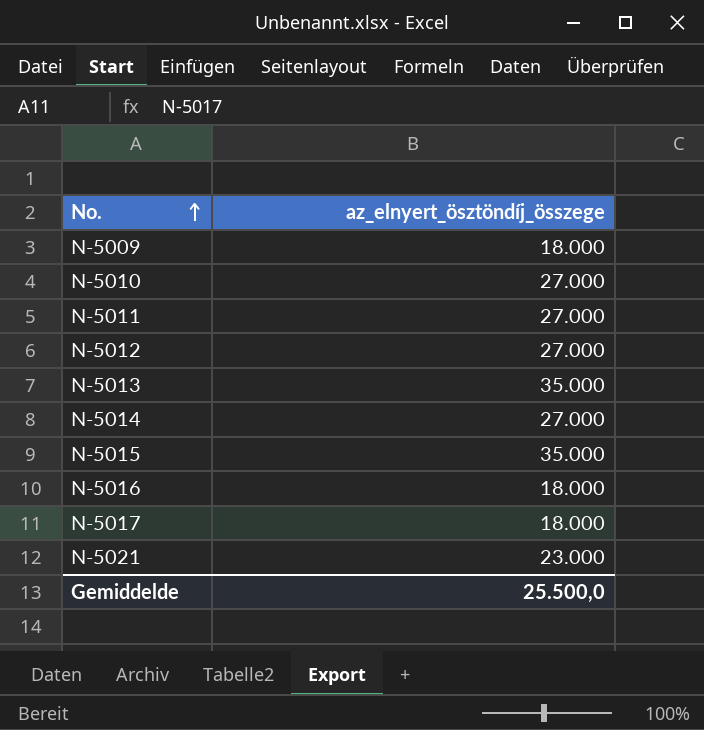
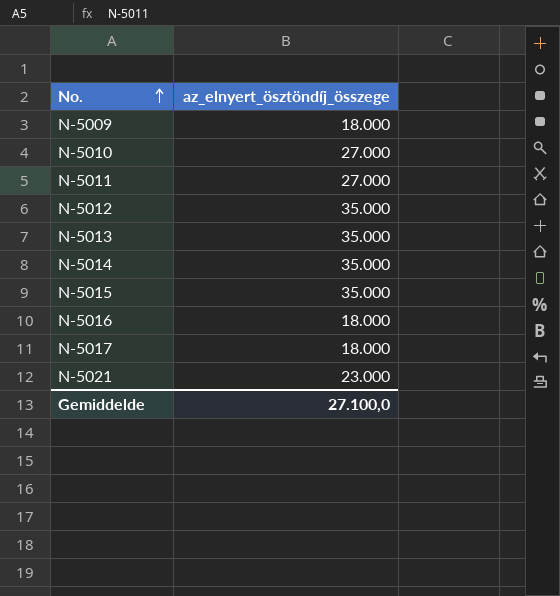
N-5012 | az_elnyert_ösztöndíj_összege: 27.000 -> 35.000
N-5014 | az_elnyert_ösztöndíj_összege: 27.000 -> 35.000
Gemiddelde | az_elnyert_ösztöndíj_összege: 25.500,0 -> 27.100,0

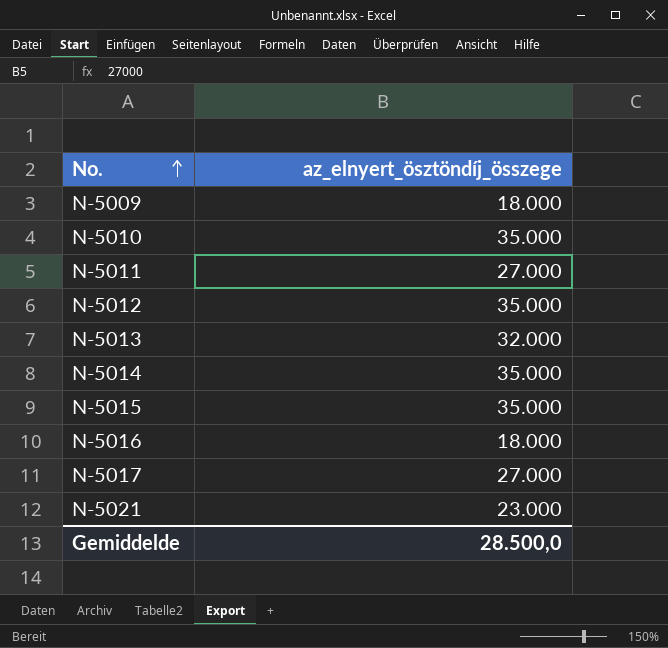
N-5010 | az_elnyert_ösztöndíj_összege: 27.000 -> 35.000
N-5013 | az_elnyert_ösztöndíj_összege: 35.000 -> 32.000
N-5017 | az_elnyert_ösztöndíj_összege: 18.000 -> 27.000
Gemiddelde | az_elnyert_ösztöndíj_összege: 27.100,0 -> 28.500,0

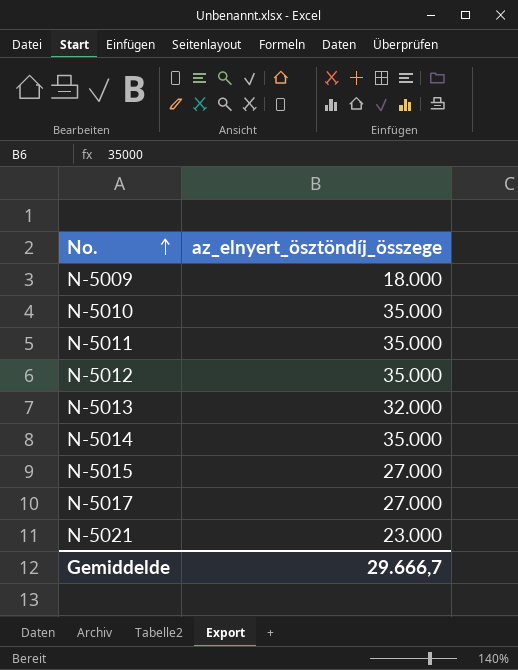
row N-5016: 18.000 -> none
N-5011 | az_elnyert_ösztöndíj_összege: 27.000 -> 35.000
N-5015 | az_elnyert_ösztöndíj_összege: 35.000 -> 27.000
Gemiddelde | az_elnyert_ösztöndíj_összege: 28.500,0 -> 29.666,7

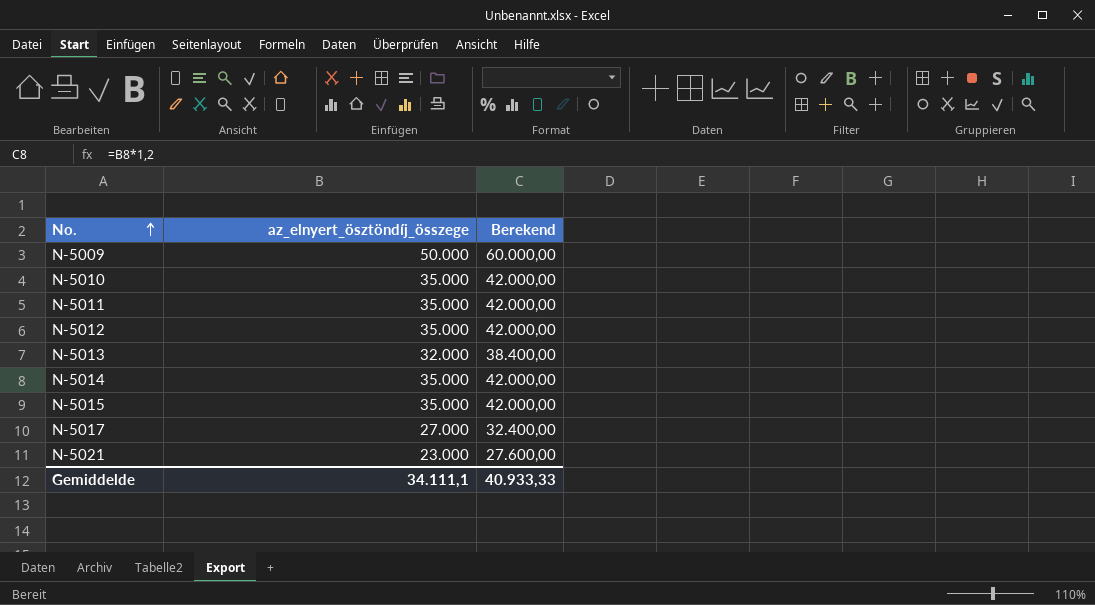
column Berekend | formula: none -> [az_elnyert_ösztöndíj_összege] * 1,2
N-5009 | az_elnyert_ösztöndíj_összege: 18.000 -> 50.000
N-5015 | az_elnyert_ösztöndíj_összege: 27.000 -> 35.000
Gemiddelde | az_elnyert_ösztöndíj_összege: 29.666,7 -> 34.111,1

